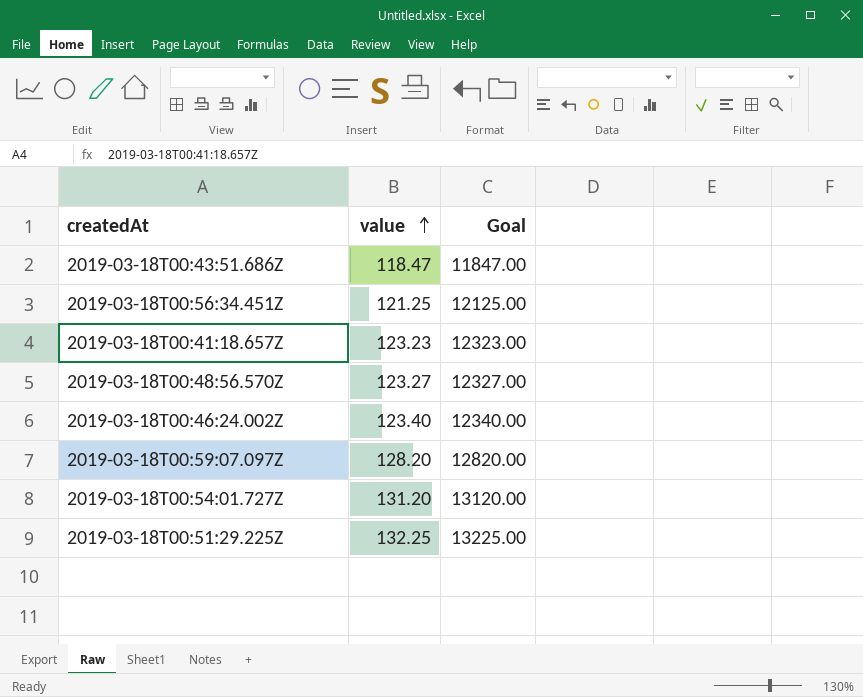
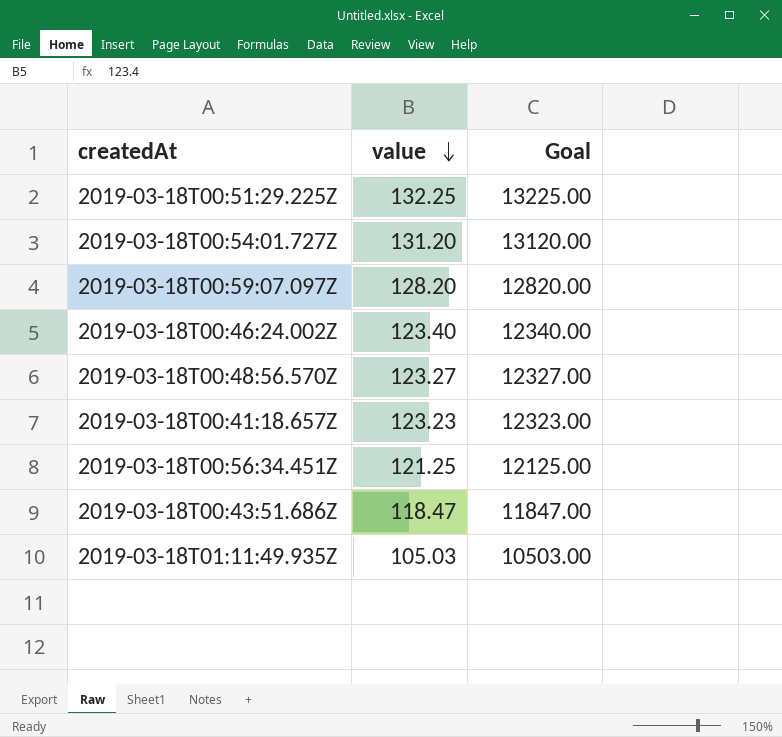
row order: value ascending -> value descending
row 2019-03-18T01:11:49.935Z: none -> 105.03 | 10503.00

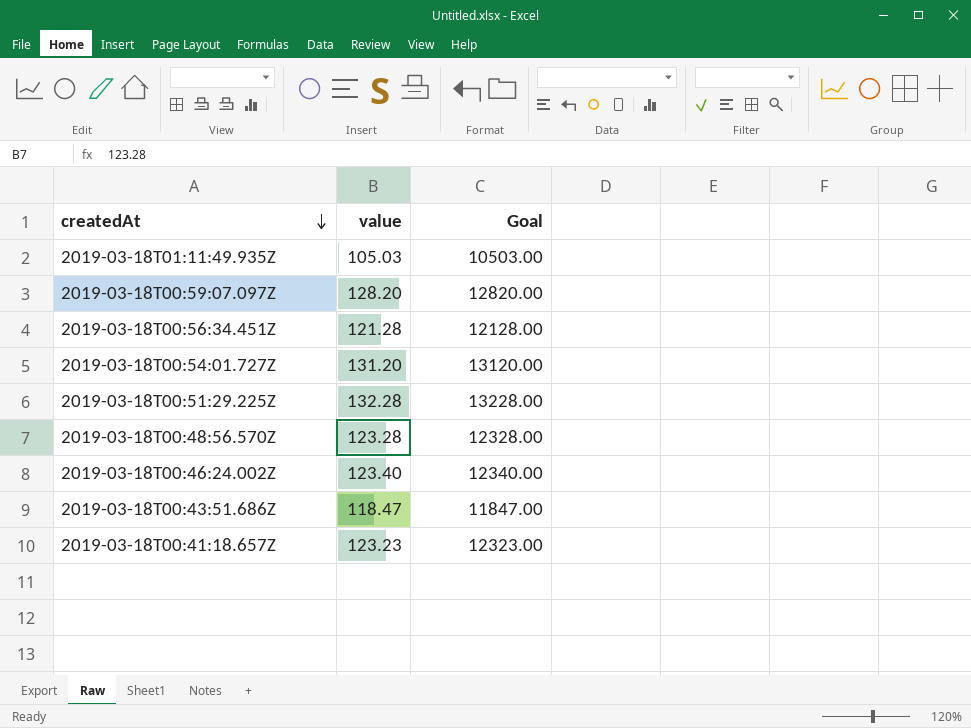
row order: value descending -> createdAt descending
2019-03-18T00:56:34.451Z | value: 121.25 -> 121.28
2019-03-18T00:56:34.451Z | Goal: 12125.00 -> 12128.00
2019-03-18T00:51:29.225Z | value: 132.25 -> 132.28
2019-03-18T00:51:29.225Z | Goal: 13225.00 -> 13228.00
2019-03-18T00:48:56.570Z | value: 123.27 -> 123.28
2019-03-18T00:48:56.570Z | Goal: 12327.00 -> 12328.00

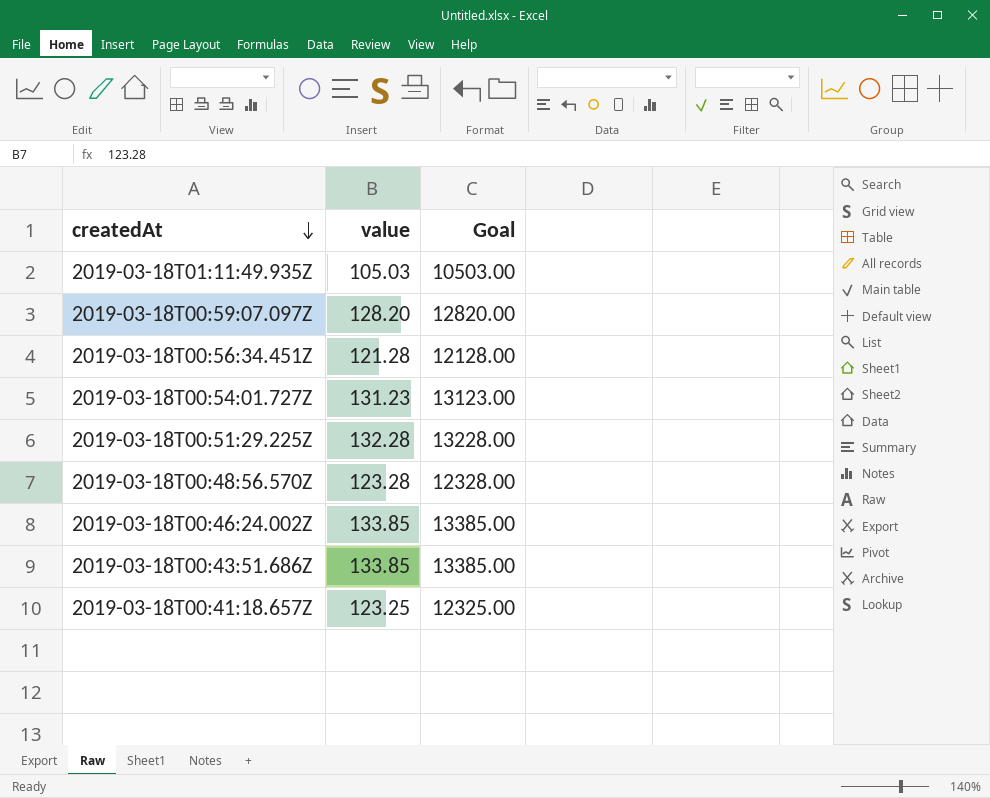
2019-03-18T00:54:01.727Z | value: 131.20 -> 131.23
2019-03-18T00:54:01.727Z | Goal: 13120.00 -> 13123.00
2019-03-18T00:46:24.002Z | value: 123.40 -> 133.85
2019-03-18T00:46:24.002Z | Goal: 12340.00 -> 13385.00
2019-03-18T00:43:51.686Z | value: 118.47 -> 133.85
2019-03-18T00:43:51.686Z | Goal: 11847.00 -> 13385.00
2019-03-18T00:41:18.657Z | value: 123.23 -> 123.25
2019-03-18T00:41:18.657Z | Goal: 12323.00 -> 12325.00

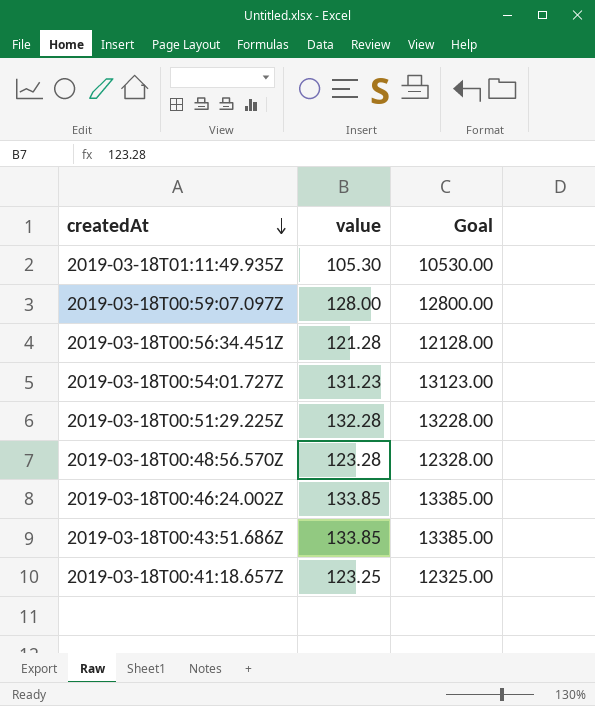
2019-03-18T01:11:49.935Z | value: 105.03 -> 105.30
2019-03-18T01:11:49.935Z | Goal: 10503.00 -> 10530.00
2019-03-18T00:59:07.097Z | value: 128.20 -> 128.00
2019-03-18T00:59:07.097Z | Goal: 12820.00 -> 12800.00

